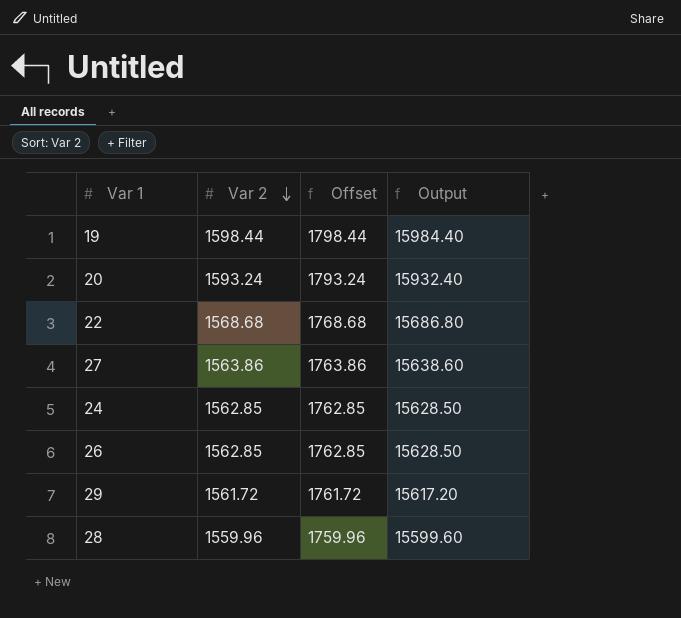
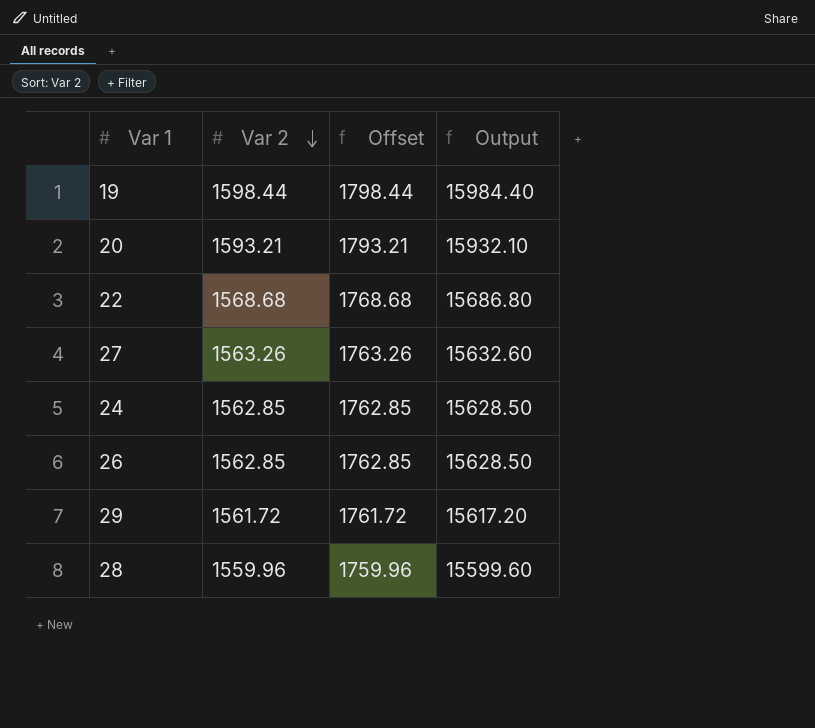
20 | Var 2: 1593.24 -> 1593.21
20 | Offset: 1793.24 -> 1793.21
20 | Output: 15932.40 -> 15932.10
27 | Var 2: 1563.86 -> 1563.26
27 | Offset: 1763.86 -> 1763.26
27 | Output: 15638.60 -> 15632.60

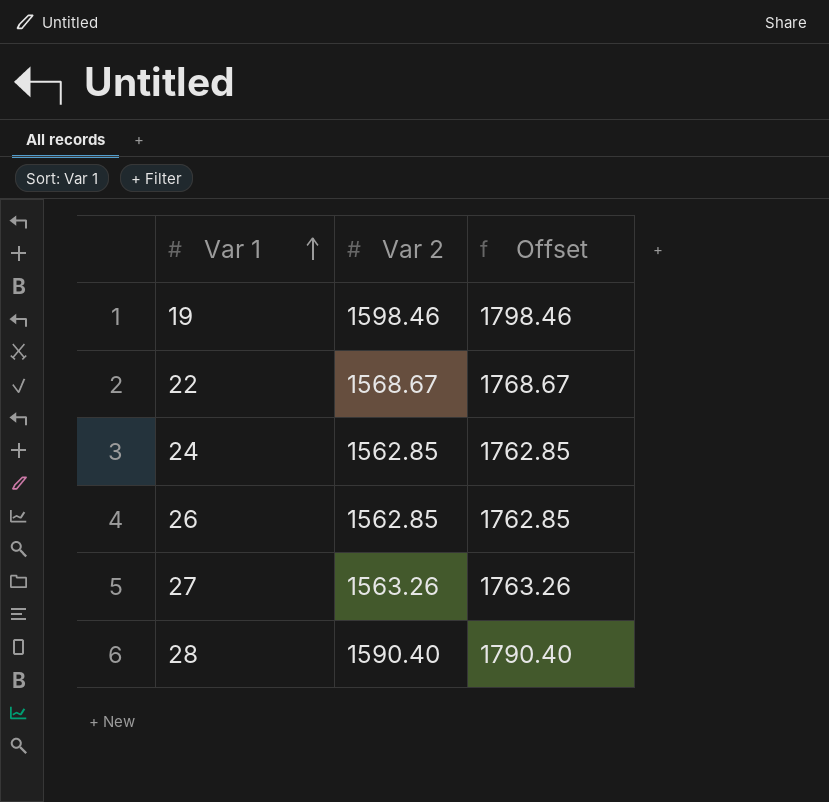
row order: Var 2 descending -> Var 1 ascending
column Output | formula: [Var 2] * 10 -> none
row 20: 1593.21 | 1793.21 | 15932.10 -> none
row 29: 1561.72 | 1761.72 | 15617.20 -> none
19 | Var 2: 1598.44 -> 1598.46
19 | Offset: 1798.44 -> 1798.46
22 | Var 2: 1568.68 -> 1568.67
22 | Offset: 1768.68 -> 1768.67
28 | Var 2: 1559.96 -> 1590.40
28 | Offset: 1759.96 -> 1790.40

